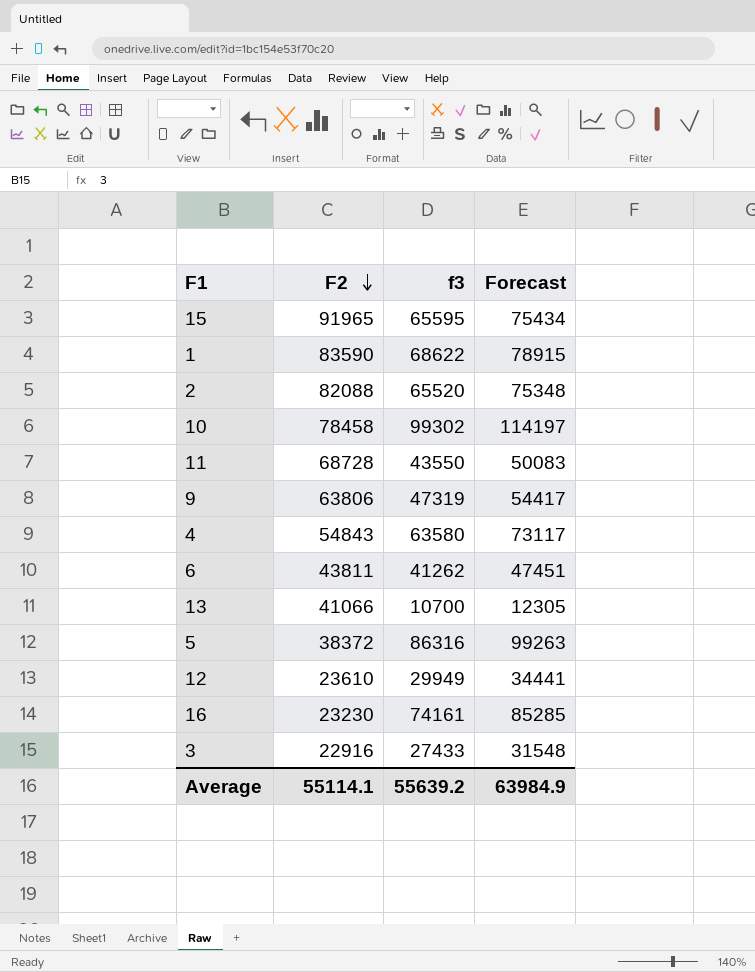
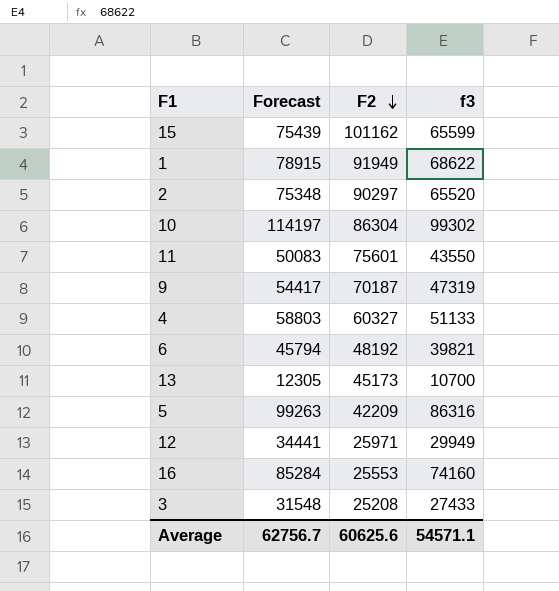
column Forecast | position: 4 -> 2
15 | Forecast: 75434 -> 75439
15 | F2: 91965 -> 101162
15 | f3: 65595 -> 65599
1 | F2: 83590 -> 91949
2 | F2: 82088 -> 90297
10 | F2: 78458 -> 86304
11 | F2: 68728 -> 75601
9 | F2: 63806 -> 70187
4 | Forecast: 73117 -> 58803
4 | F2: 54843 -> 60327
4 | f3: 63580 -> 51133
6 | Forecast: 47451 -> 45794
6 | F2: 43811 -> 48192
6 | f3: 41262 -> 39821
13 | F2: 41066 -> 45173
5 | F2: 38372 -> 42209
12 | F2: 23610 -> 25971
16 | Forecast: 85285 -> 85284
16 | F2: 23230 -> 25553
16 | f3: 74161 -> 74160
3 | F2: 22916 -> 25208
Average | Forecast: 63984.9 -> 62756.7
Average | F2: 55114.1 -> 60625.6
Average | f3: 55639.2 -> 54571.1

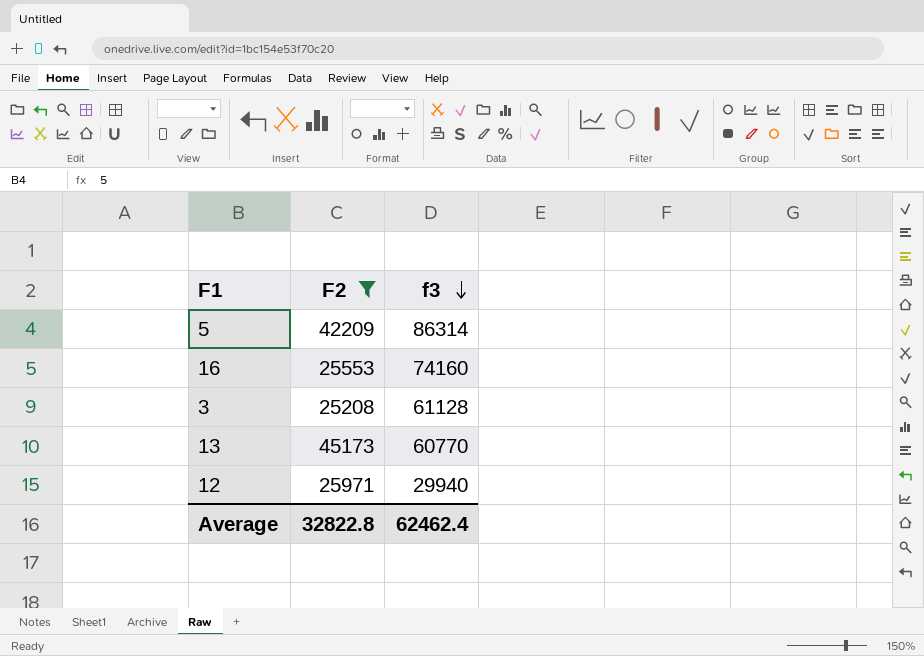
filter: none -> F2 <= 45173
row order: F2 descending -> f3 descending
column Forecast | formula: [f3] * 1.15 -> none
5 | f3: 86316 -> 86314
3 | f3: 27433 -> 61128
13 | f3: 10700 -> 60770
12 | f3: 29949 -> 29940
Average | F2: 60625.6 -> 32822.8
Average | f3: 54571.1 -> 62462.4

